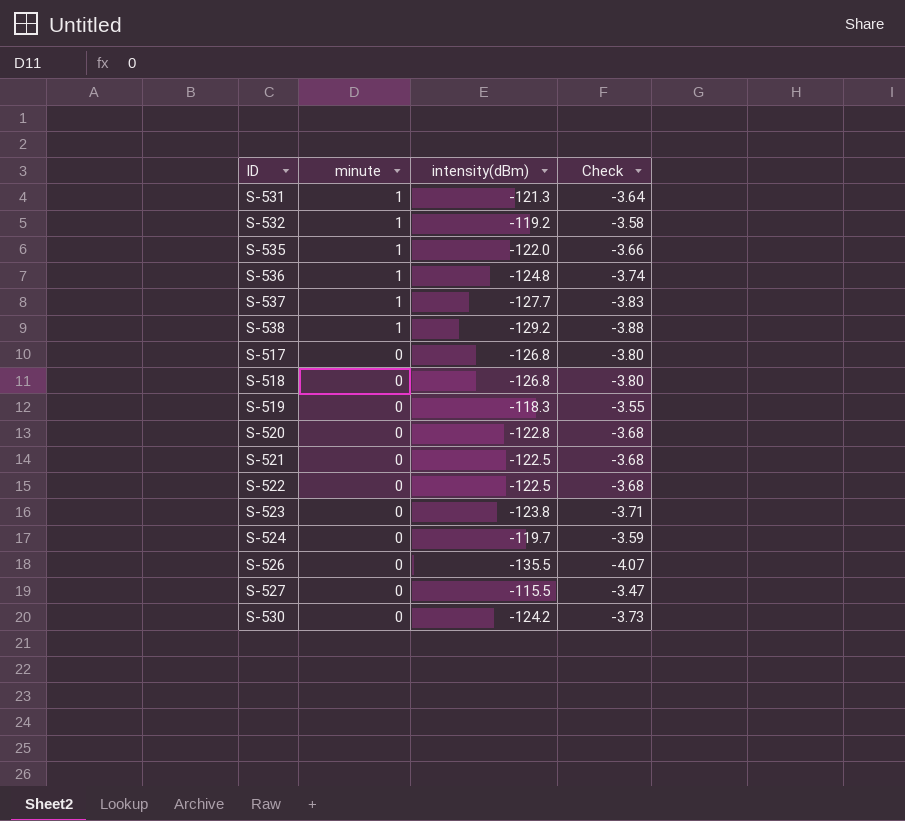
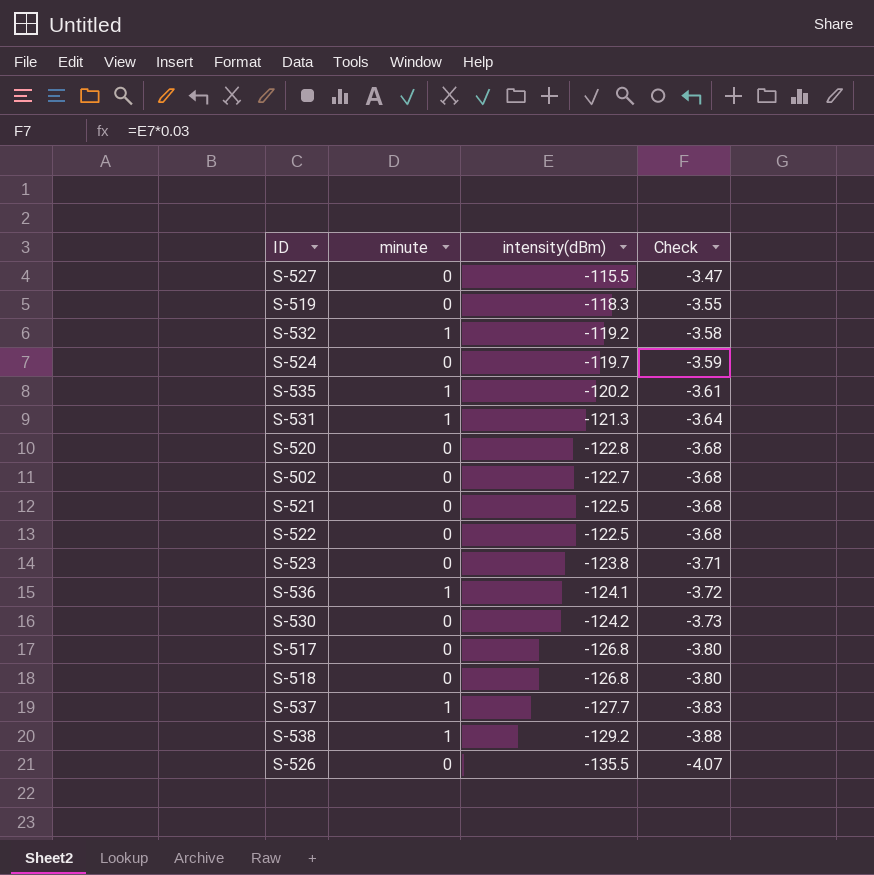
row order: minute descending -> Check descending
S-535 | intensity(dBm): -122.0 -> -120.2
S-535 | Check: -3.66 -> -3.61
row S-502: none -> 0 | -122.7 | -3.68
S-536 | intensity(dBm): -124.8 -> -124.1
S-536 | Check: -3.74 -> -3.72

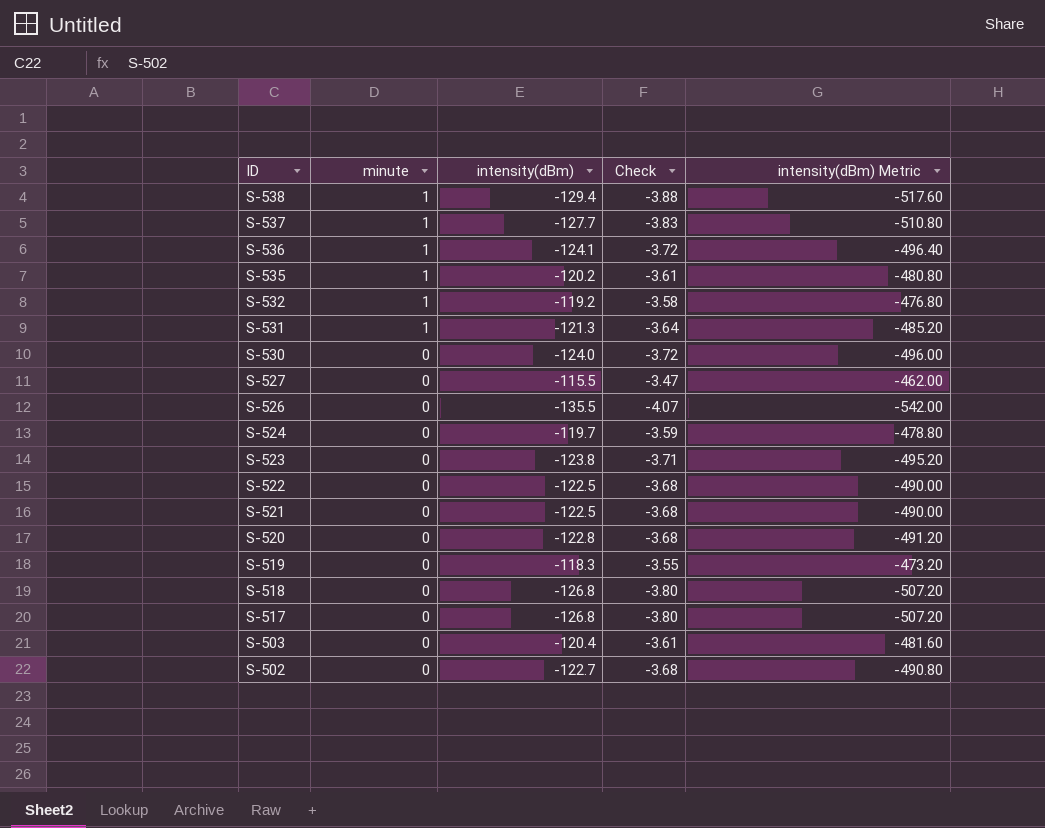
row order: Check descending -> ID descending
column intensity(dBm) Metric | formula: none -> [intensity(dBm)] * 4
S-538 | intensity(dBm): -129.2 -> -129.4
S-530 | intensity(dBm): -124.2 -> -124.0
S-530 | Check: -3.73 -> -3.72
row S-503: none -> 0 | -120.4 | -3.61 | -481.60

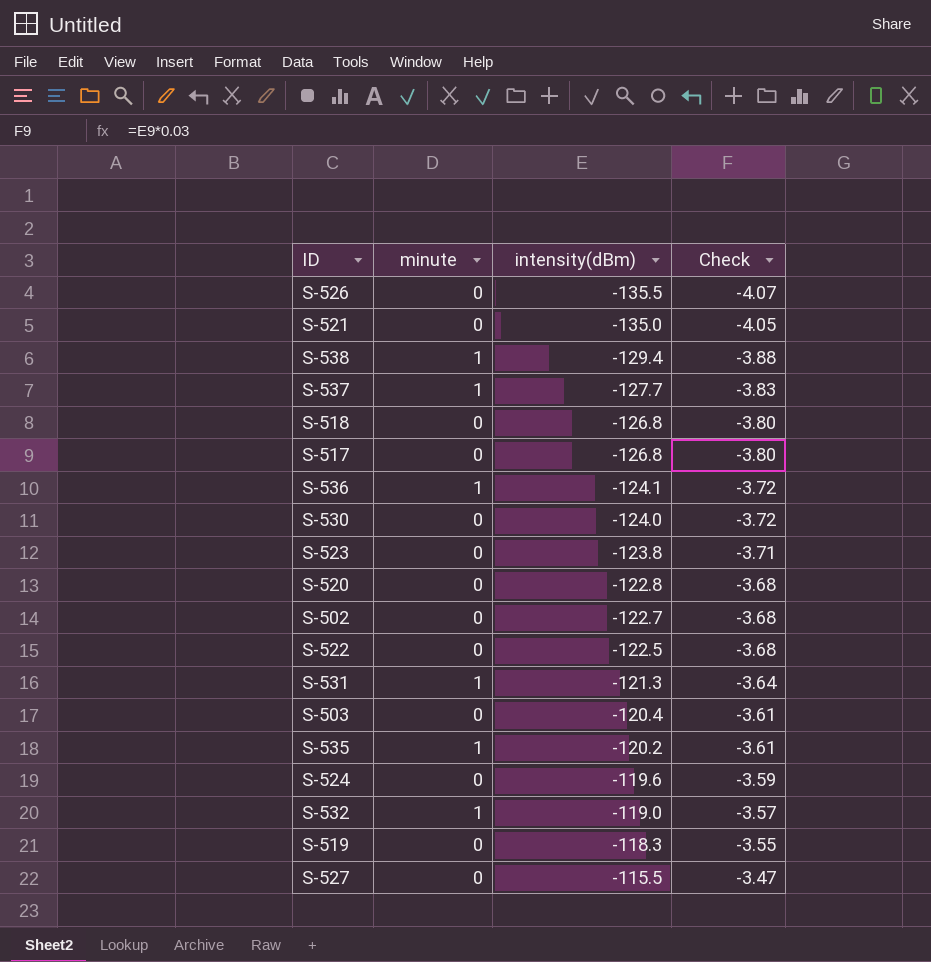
row order: ID descending -> intensity(dBm) ascending
column intensity(dBm) Metric | formula: [intensity(dBm)] * 4 -> none
S-521 | intensity(dBm): -122.5 -> -135.0
S-521 | Check: -3.68 -> -4.05
S-524 | intensity(dBm): -119.7 -> -119.6
S-532 | intensity(dBm): -119.2 -> -119.0
S-532 | Check: -3.58 -> -3.57

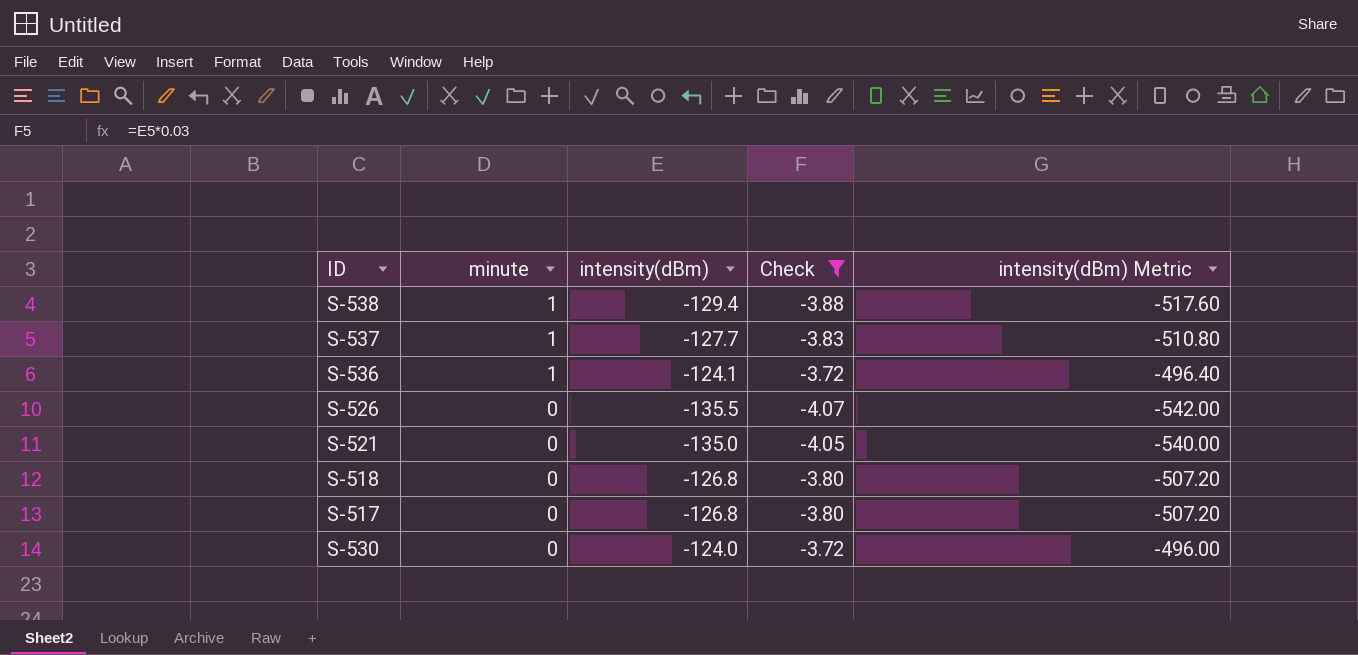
filter: none -> Check <= -3.72
row order: intensity(dBm) ascending -> minute descending
column intensity(dBm) Metric | formula: none -> [intensity(dBm)] * 4

